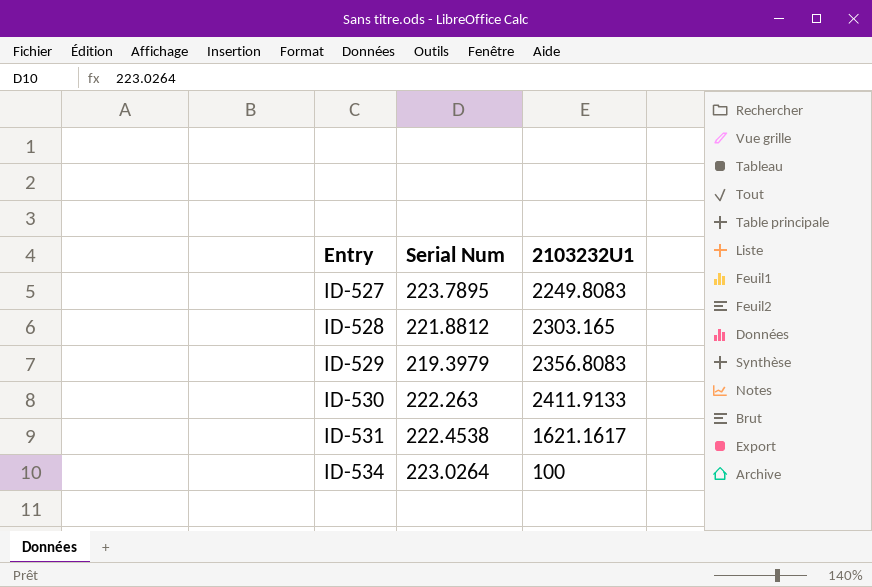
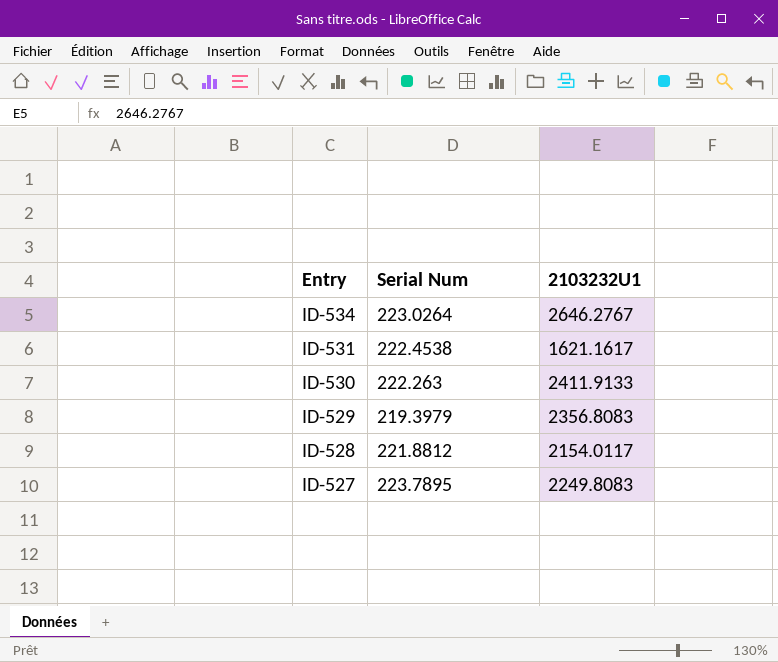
row order: Entry ascending -> Entry descending
ID-534 | 2103232U1: 100 -> 2646.2767
ID-528 | 2103232U1: 2303.165 -> 2154.0117

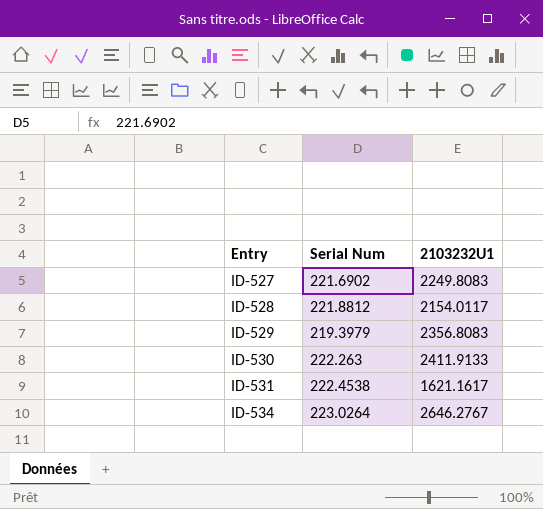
row order: Entry descending -> Entry ascending
ID-527 | Serial Num: 223.7895 -> 221.6902

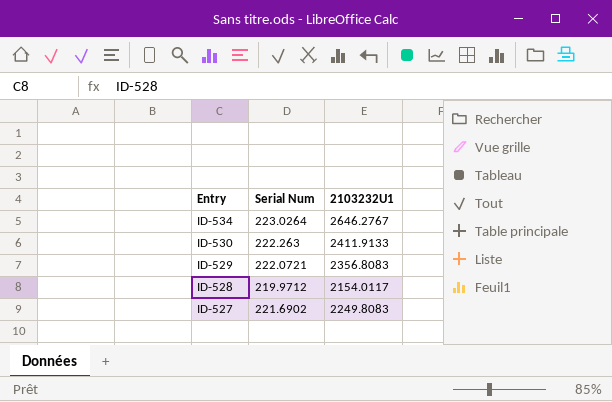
row order: Entry ascending -> Entry descending
row ID-531: 222.4538 | 1621.1617 -> none
ID-529 | Serial Num: 219.3979 -> 222.0721
ID-528 | Serial Num: 221.8812 -> 219.9712

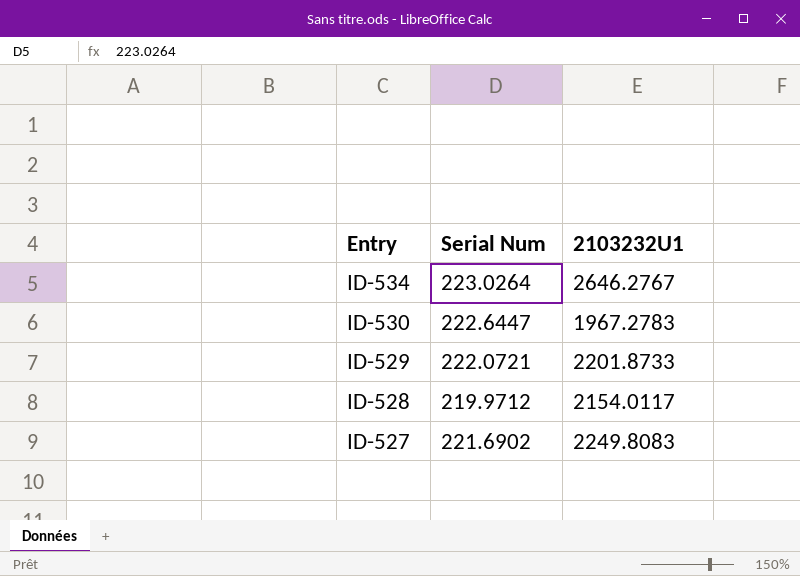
ID-530 | Serial Num: 222.263 -> 222.6447
ID-530 | 2103232U1: 2411.9133 -> 1967.2783
ID-529 | 2103232U1: 2356.8083 -> 2201.8733

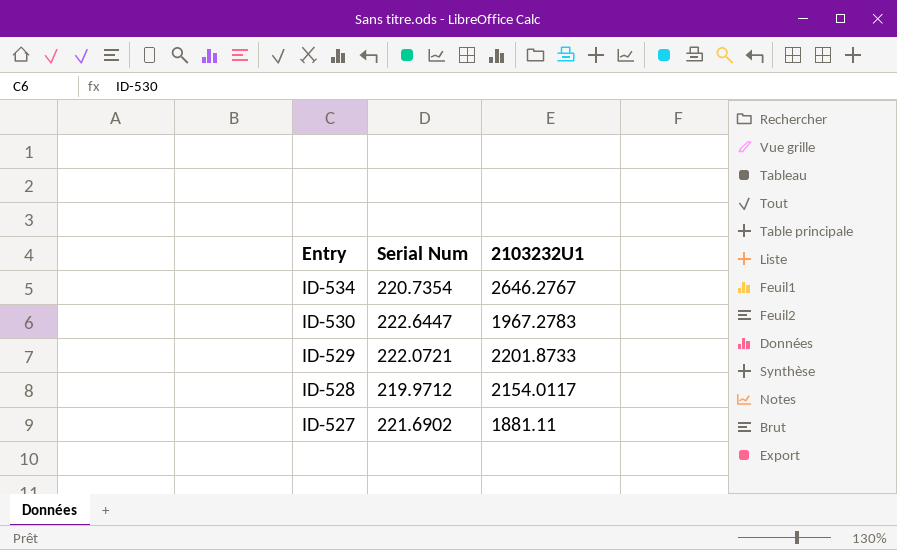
ID-534 | Serial Num: 223.0264 -> 220.7354
ID-527 | 2103232U1: 2249.8083 -> 1881.11

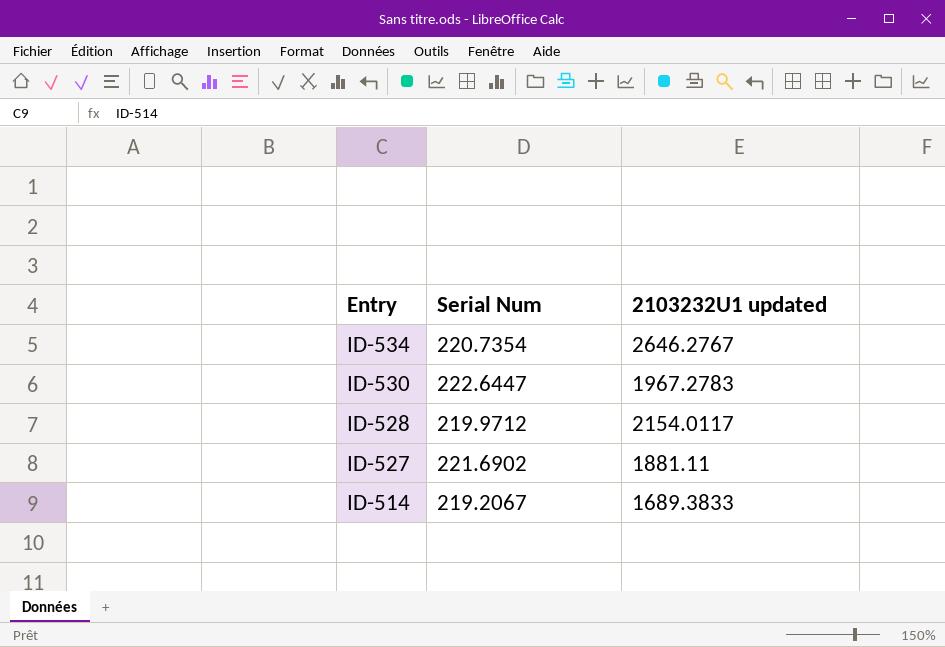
column name: 2103232U1 -> 2103232U1 updated
row ID-529: 222.0721 | 2201.8733 -> none
row ID-514: none -> 219.2067 | 1689.3833

